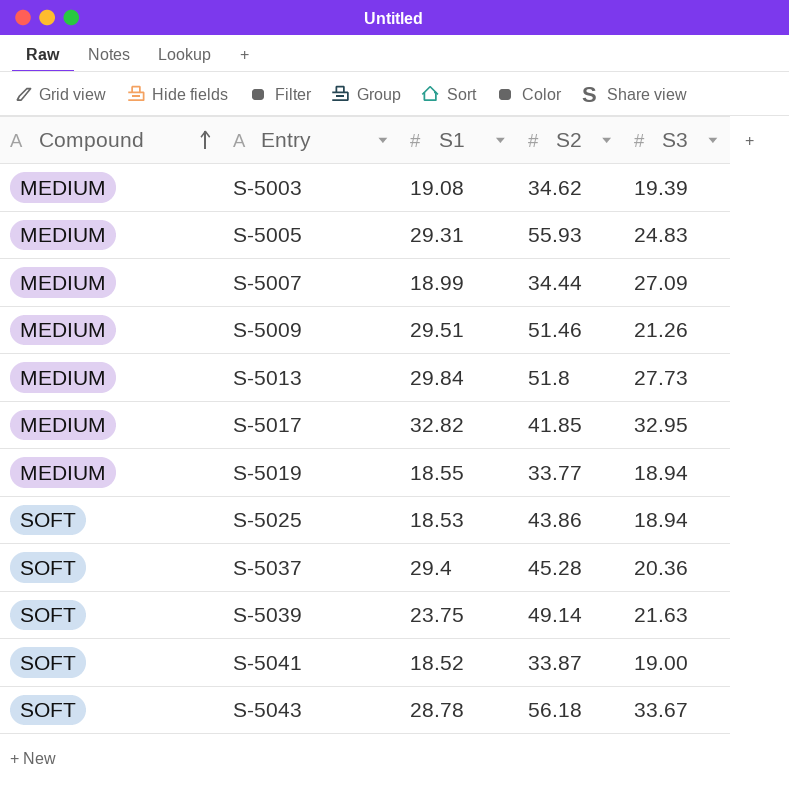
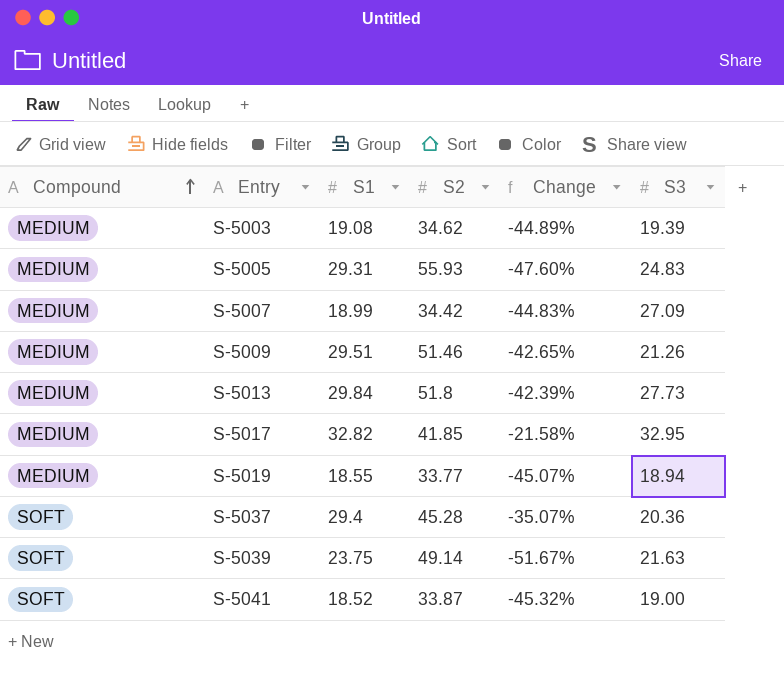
column Change | formula: none -> ([S1] - [S2]) / [S2]
row S-5025: SOFT | 18.53 | 43.86 | 18.94 -> none
row S-5043: SOFT | 28.78 | 56.18 | 33.67 -> none
S-5007 | S2: 34.44 -> 34.42

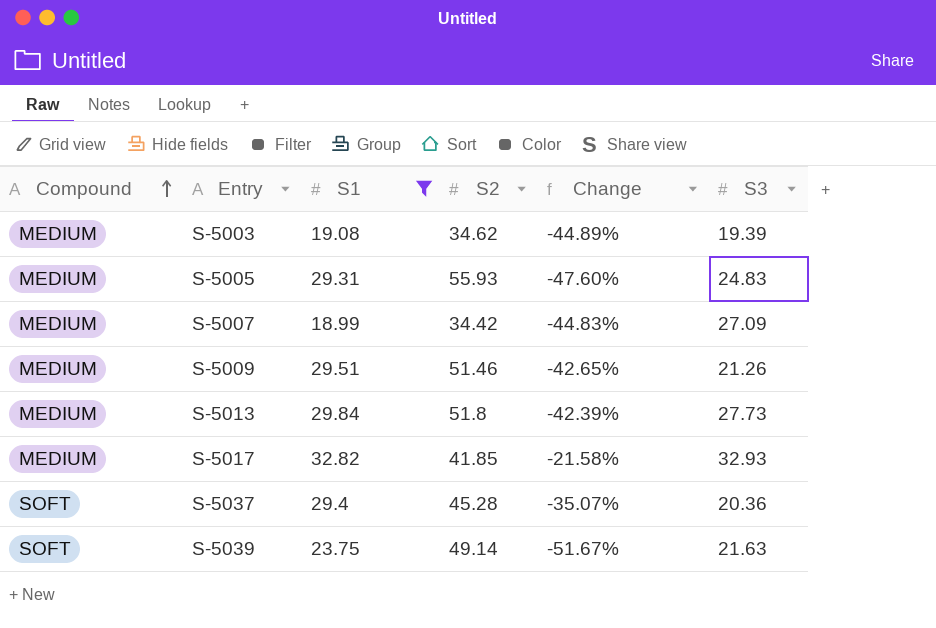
filter: none -> S1 >= 18.99
S-5017 | S3: 32.95 -> 32.93

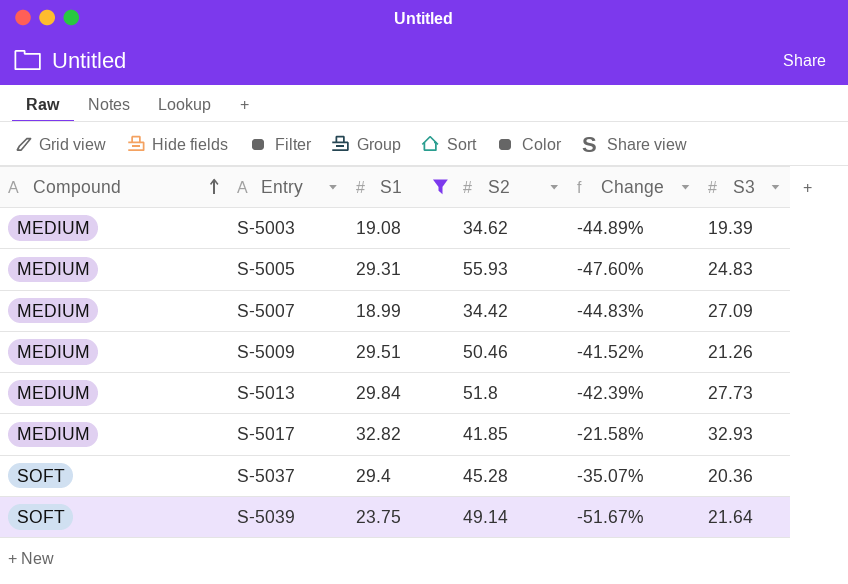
S-5009 | S2: 51.46 -> 50.46
S-5009 | Change: -42.65% -> -41.52%
S-5039 | S3: 21.63 -> 21.64

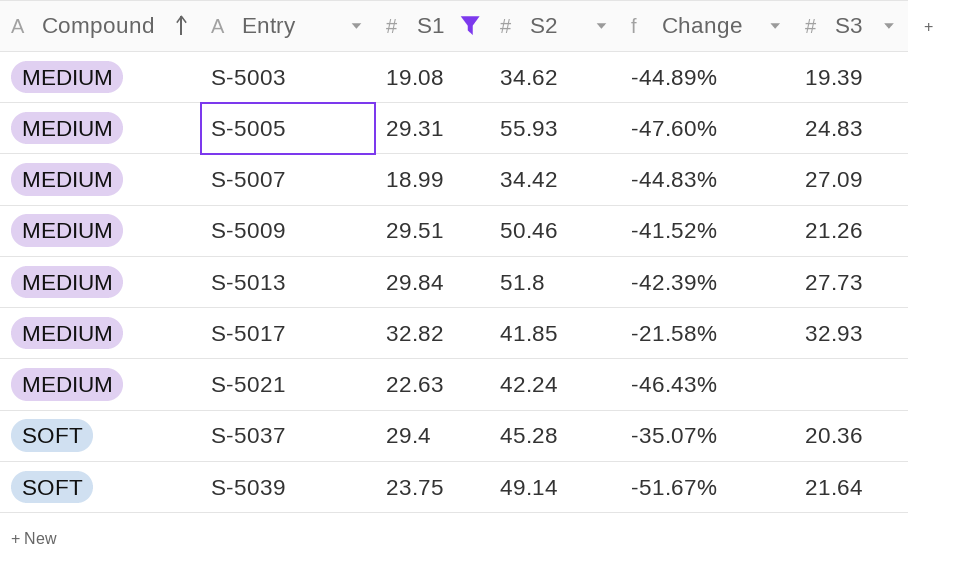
row S-5021: none -> MEDIUM | 22.63 | 42.24 | -46.43% | none

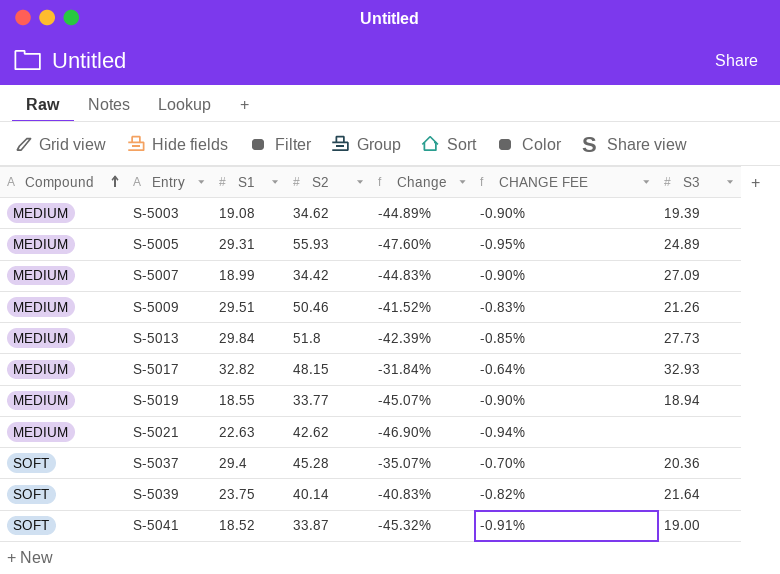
filter: S1 >= 18.99 -> none
column CHANGE FEE | formula: none -> [Change] * 0.02
S-5005 | S3: 24.83 -> 24.89
S-5017 | S2: 41.85 -> 48.15
S-5017 | Change: -21.58% -> -31.84%
S-5021 | S2: 42.24 -> 42.62
S-5021 | Change: -46.43% -> -46.90%
S-5039 | S2: 49.14 -> 40.14
S-5039 | Change: -51.67% -> -40.83%

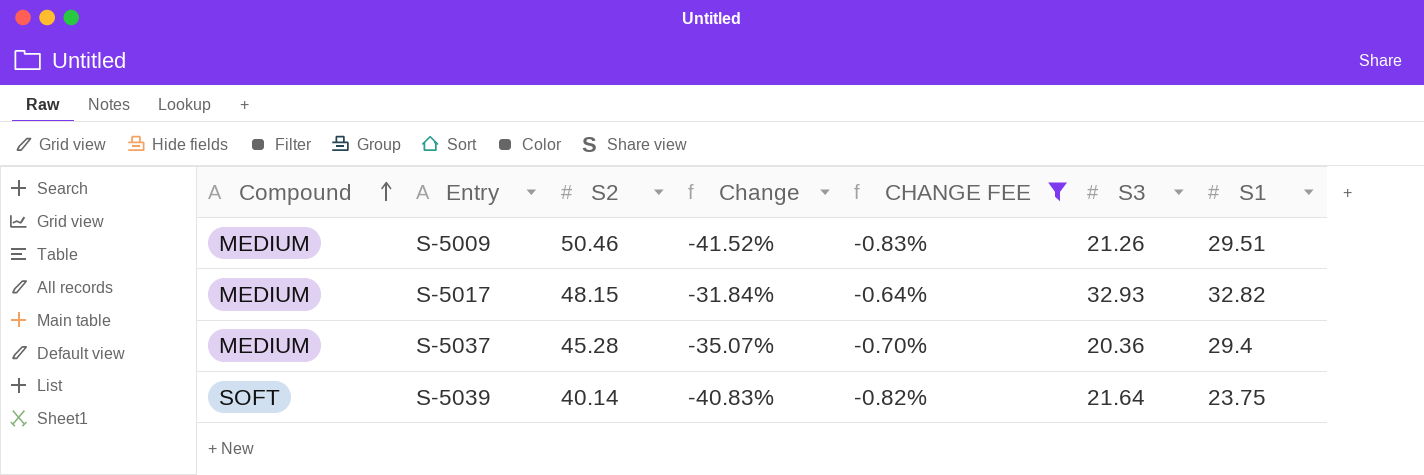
filter: none -> CHANGE FEE >= -0.83%
column S1 | position: 3 -> 7
S-5037 | Compound: SOFT -> MEDIUM

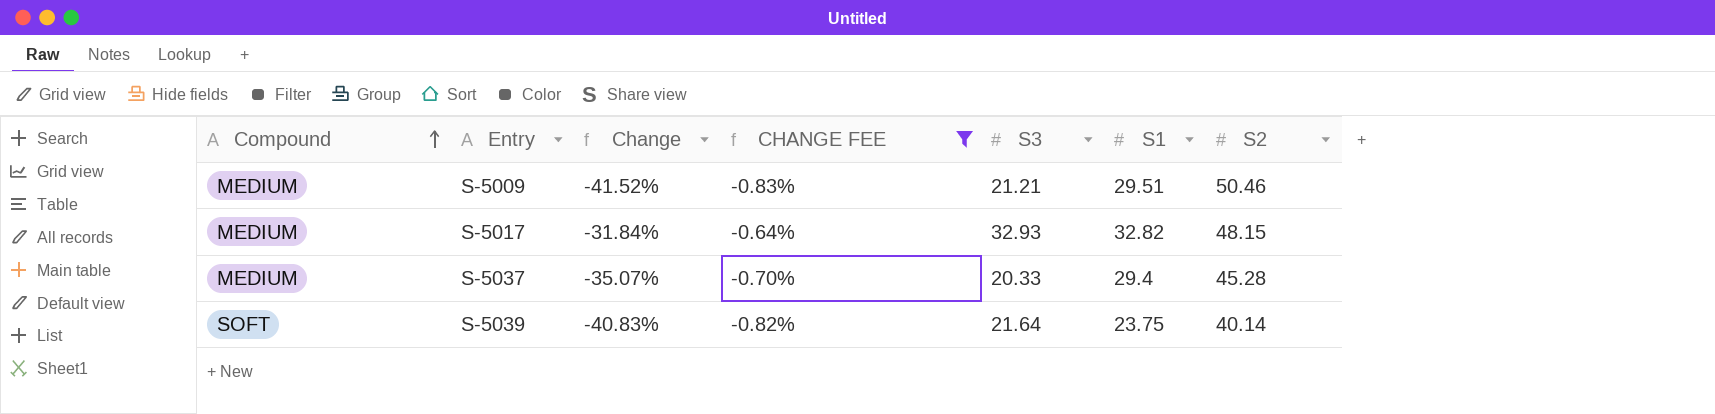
column S2 | position: 3 -> 7
S-5009 | S3: 21.26 -> 21.21
S-5037 | S3: 20.36 -> 20.33

